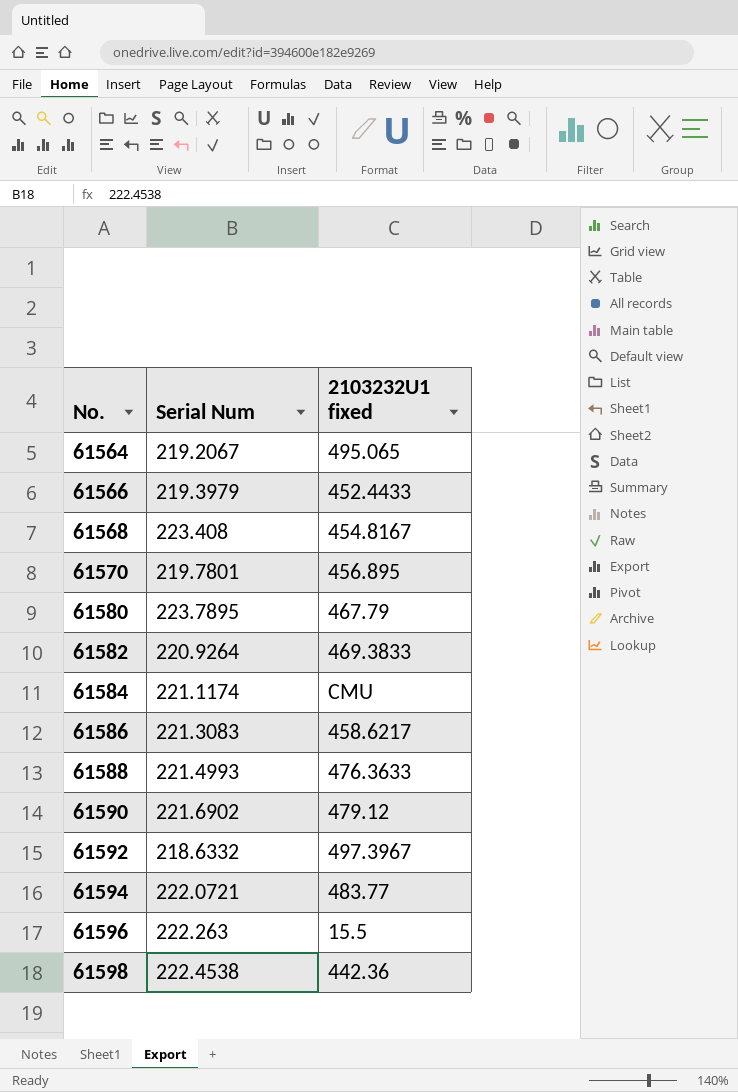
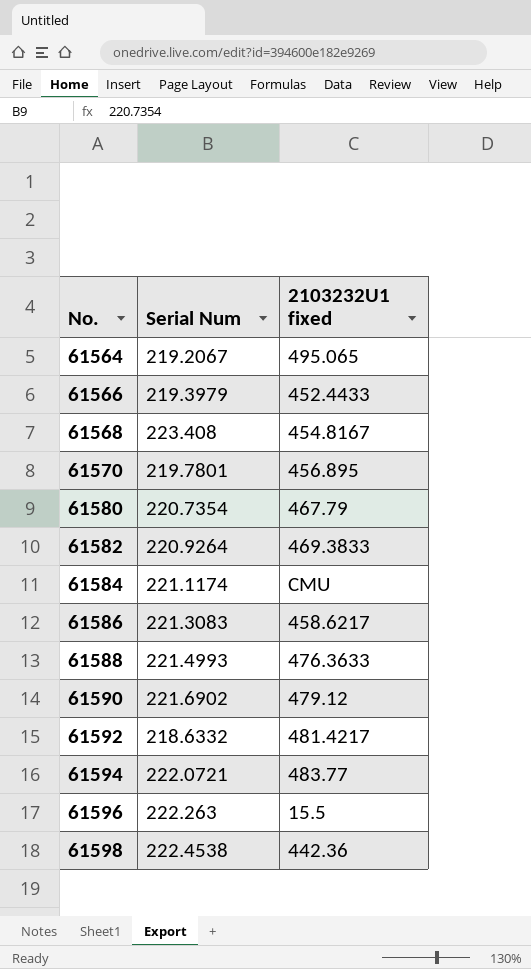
61580 | Serial Num: 223.7895 -> 220.7354
61592 | 2103232U1 fixed: 497.3967 -> 481.4217

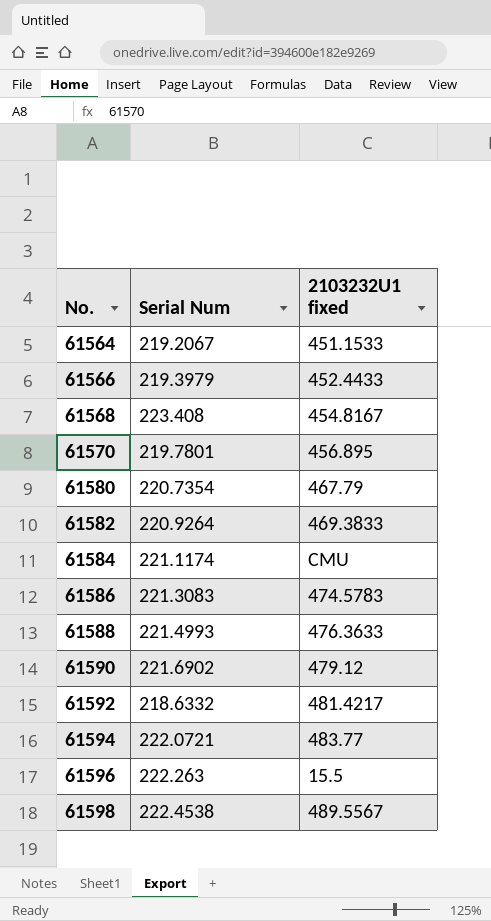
61564 | 2103232U1 fixed: 495.065 -> 451.1533
61586 | 2103232U1 fixed: 458.6217 -> 474.5783
61598 | 2103232U1 fixed: 442.36 -> 489.5567

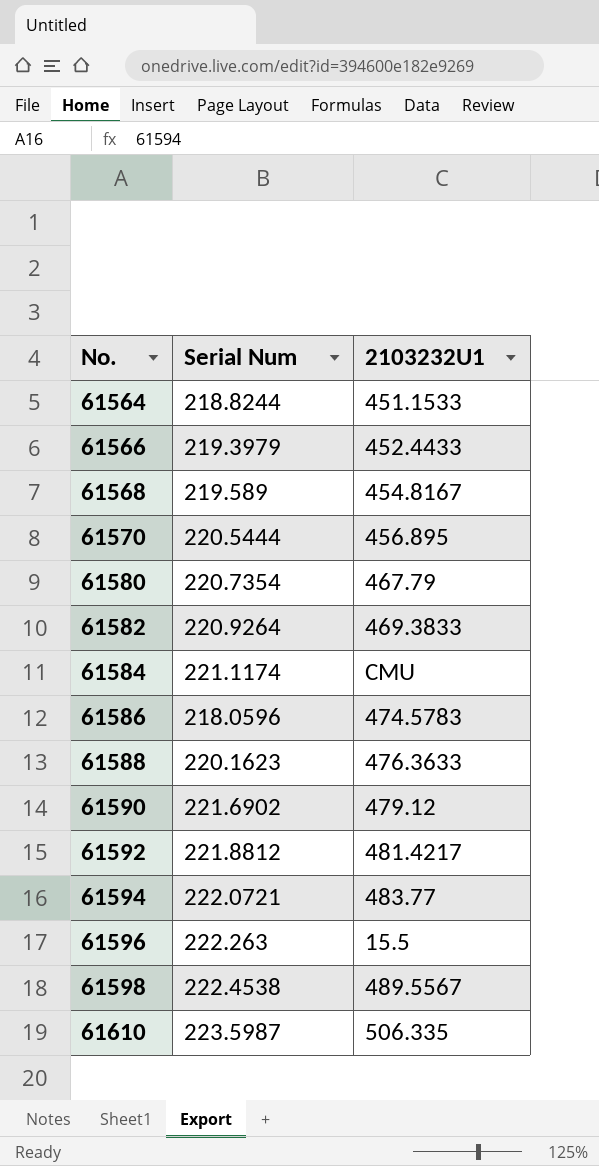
column name: 2103232U1 fixed -> 2103232U1
61564 | Serial Num: 219.2067 -> 218.8244
61568 | Serial Num: 223.408 -> 219.589
61570 | Serial Num: 219.7801 -> 220.5444
61586 | Serial Num: 221.3083 -> 218.0596
61588 | Serial Num: 221.4993 -> 220.1623
61592 | Serial Num: 218.6332 -> 221.8812
row 61610: none -> 223.5987 | 506.335

